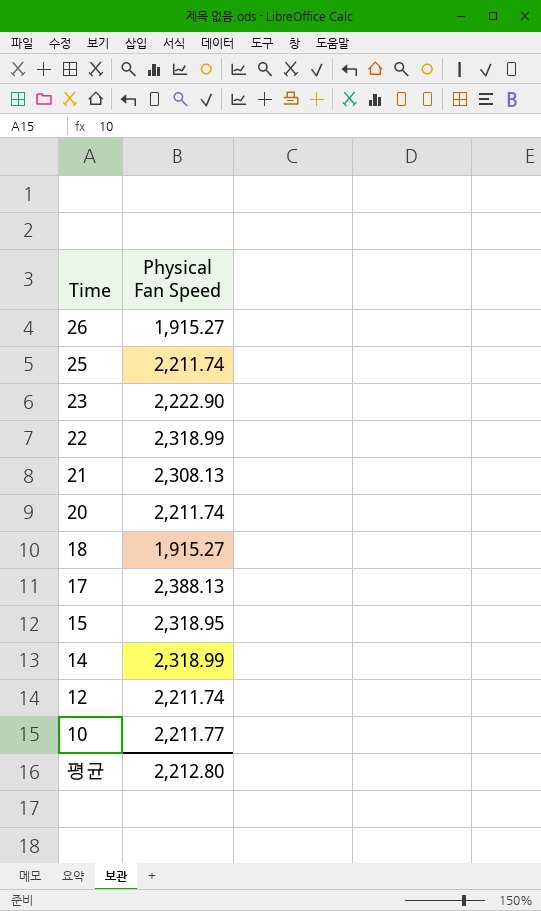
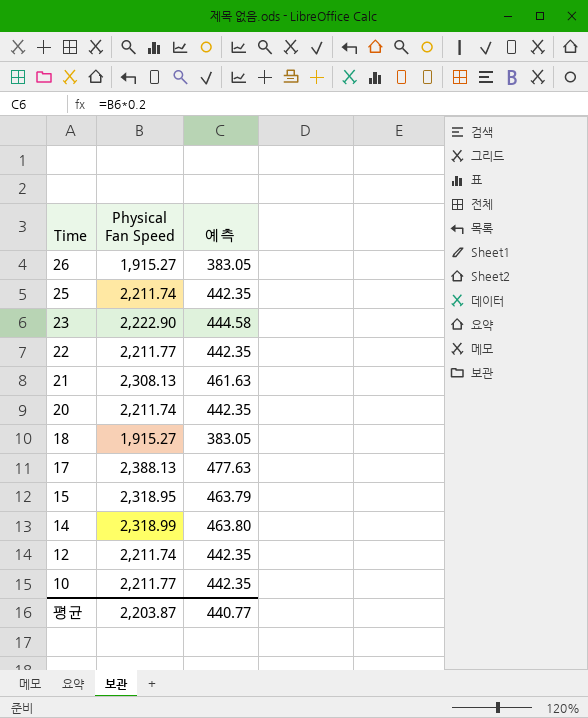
column 예측 | formula: none -> [Physical Fan Speed] * 0.2
22 | Physical Fan Speed: 2,318.99 -> 2,211.77
평균 | Physical Fan Speed: 2,212.80 -> 2,203.87

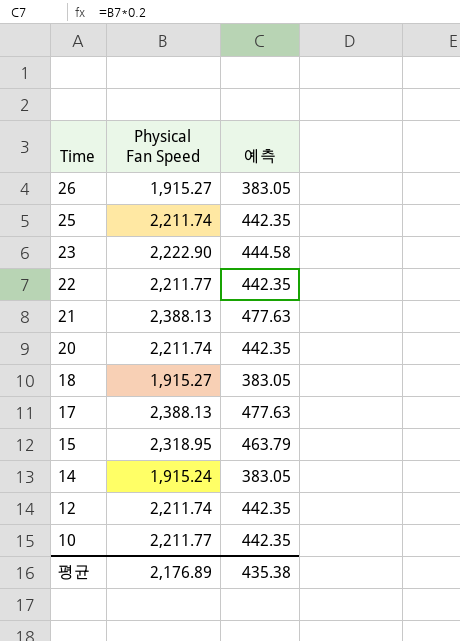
21 | Physical Fan Speed: 2,308.13 -> 2,388.13
21 | 예측: 461.63 -> 477.63
14 | Physical Fan Speed: 2,318.99 -> 1,915.24
14 | 예측: 463.80 -> 383.05
평균 | Physical Fan Speed: 2,203.87 -> 2,176.89
평균 | 예측: 440.77 -> 435.38

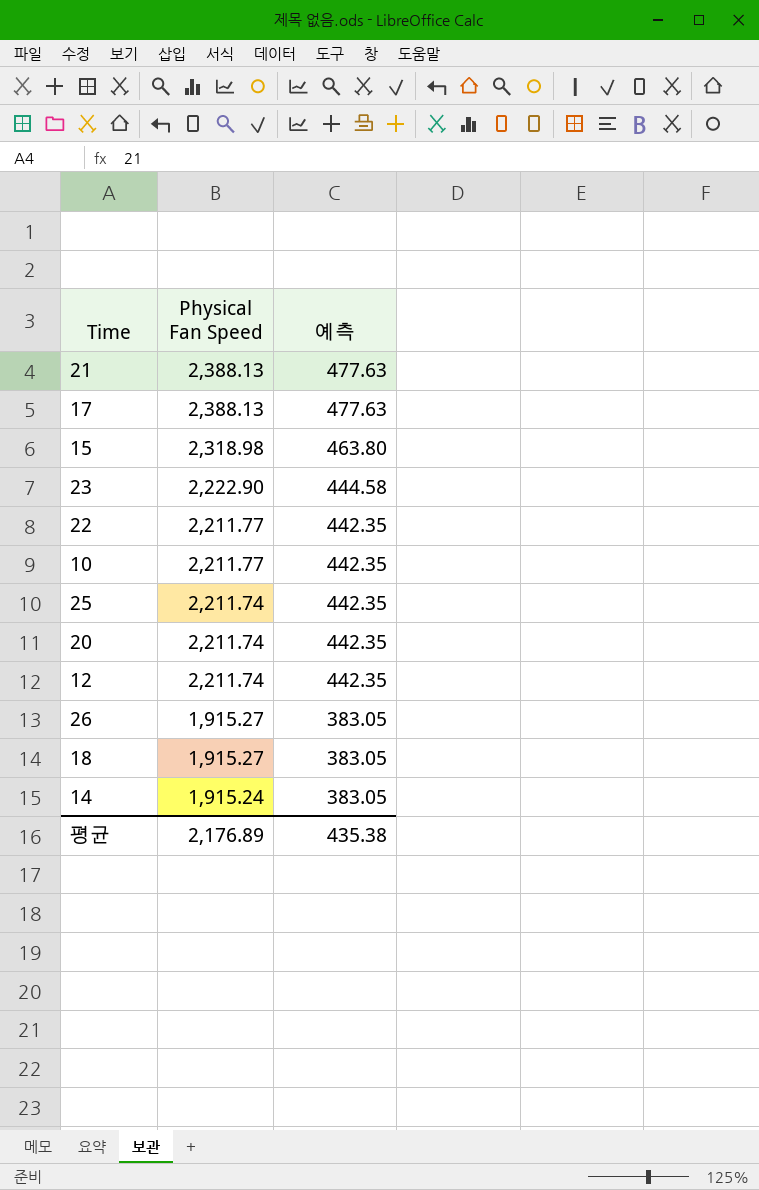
row order: Time descending -> Physical Fan Speed descending
15 | Physical Fan Speed: 2,318.95 -> 2,318.98
15 | 예측: 463.79 -> 463.80

